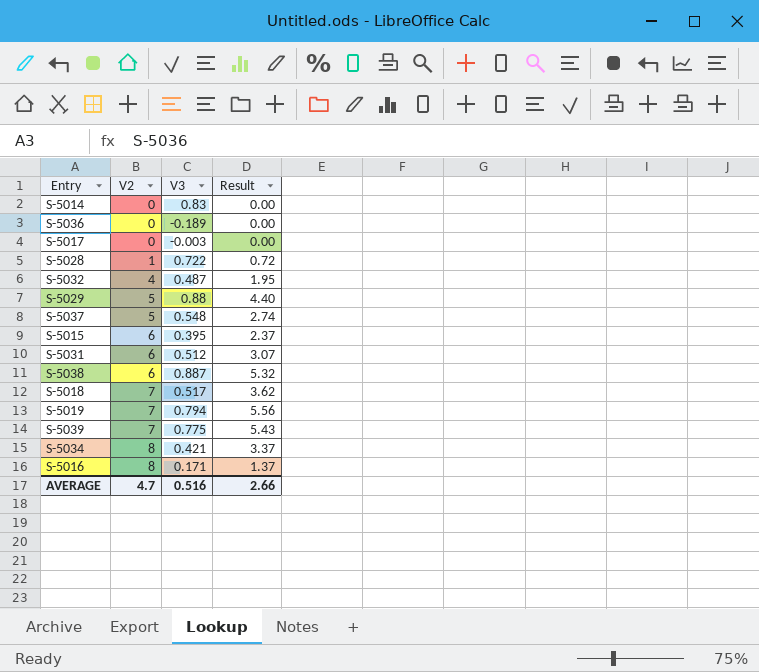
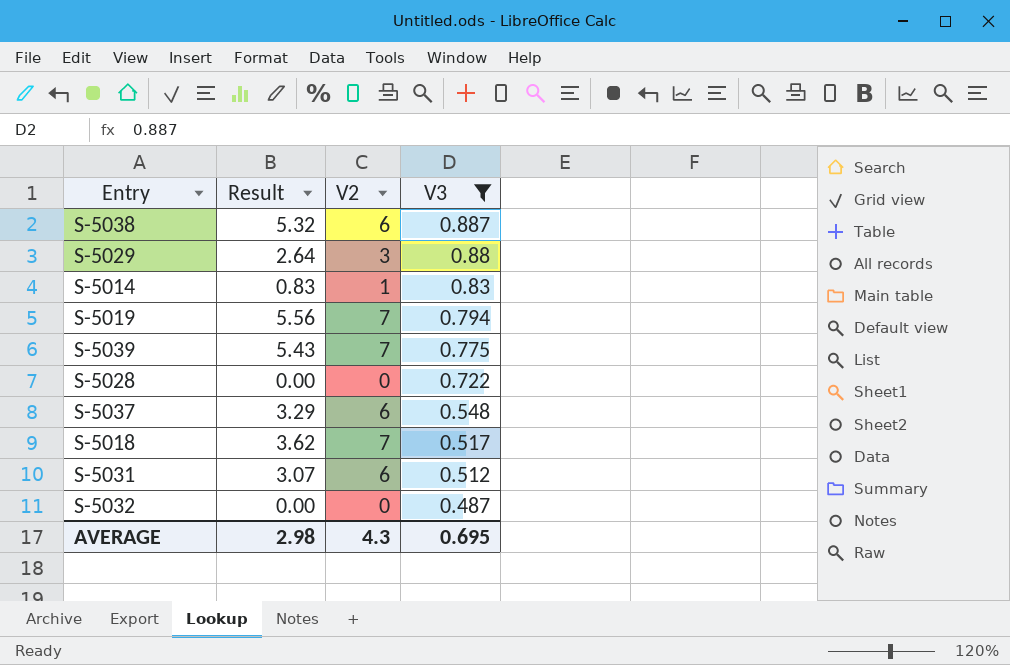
filter: none -> V3 >= 0.487
row order: V2 ascending -> V3 descending
column Result | position: 4 -> 2
S-5029 | Result: 4.40 -> 2.64
S-5029 | V2: 5 -> 3
S-5014 | Result: 0.00 -> 0.83
S-5014 | V2: 0 -> 1
S-5028 | Result: 0.72 -> 0.00
S-5028 | V2: 1 -> 0
S-5037 | Result: 2.74 -> 3.29
S-5037 | V2: 5 -> 6
S-5032 | Result: 1.95 -> 0.00
S-5032 | V2: 4 -> 0
AVERAGE | Result: 2.66 -> 2.98
AVERAGE | V2: 4.7 -> 4.3
AVERAGE | V3: 0.516 -> 0.695

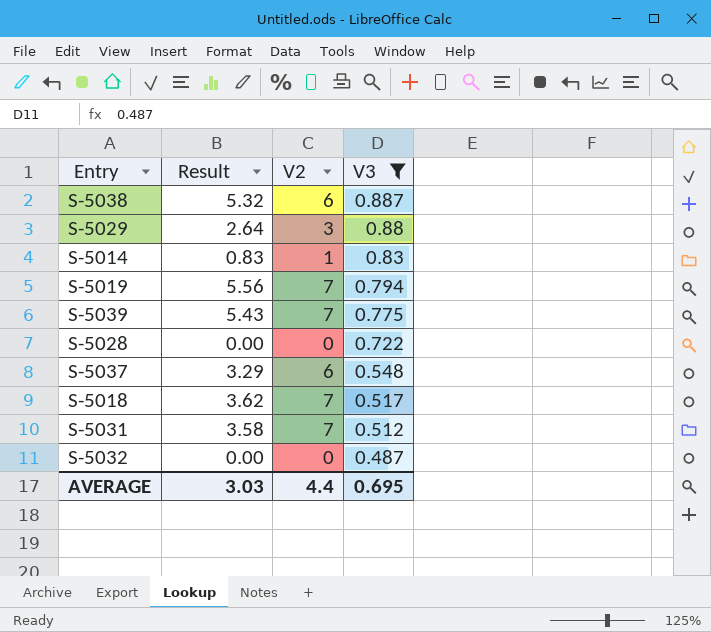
S-5031 | Result: 3.07 -> 3.58
S-5031 | V2: 6 -> 7
AVERAGE | Result: 2.98 -> 3.03
AVERAGE | V2: 4.3 -> 4.4

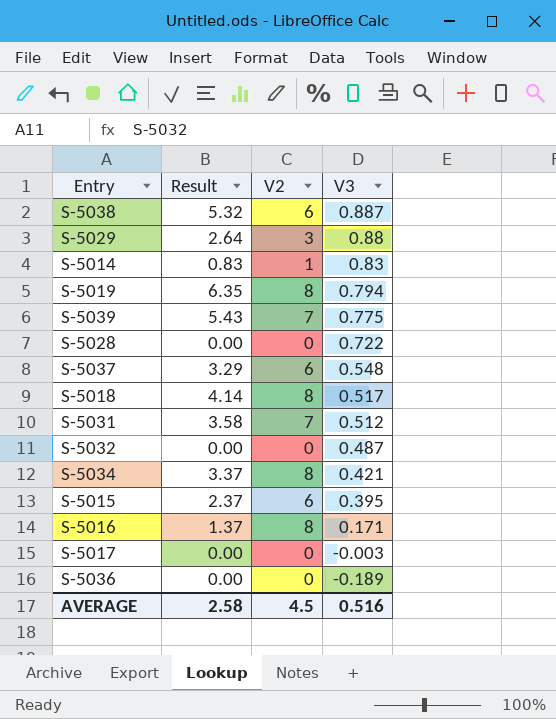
filter: V3 >= 0.487 -> none
S-5019 | Result: 5.56 -> 6.35
S-5019 | V2: 7 -> 8
S-5018 | Result: 3.62 -> 4.14
S-5018 | V2: 7 -> 8
AVERAGE | Result: 3.03 -> 2.58
AVERAGE | V2: 4.4 -> 4.5
AVERAGE | V3: 0.695 -> 0.516

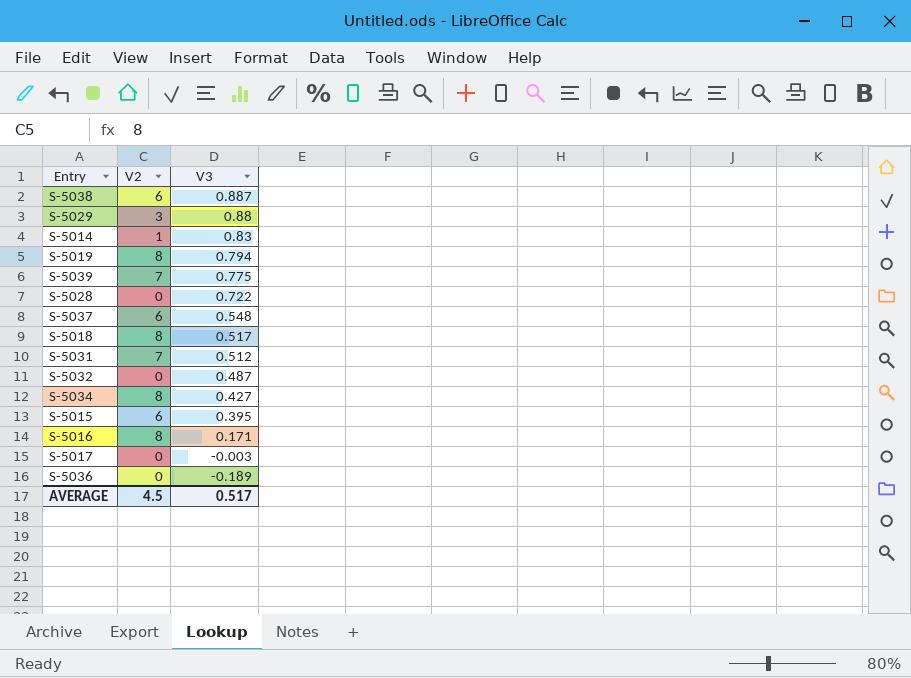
column Result | formula: [V2] * [V3] -> none
S-5034 | V3: 0.421 -> 0.427
AVERAGE | V3: 0.516 -> 0.517

